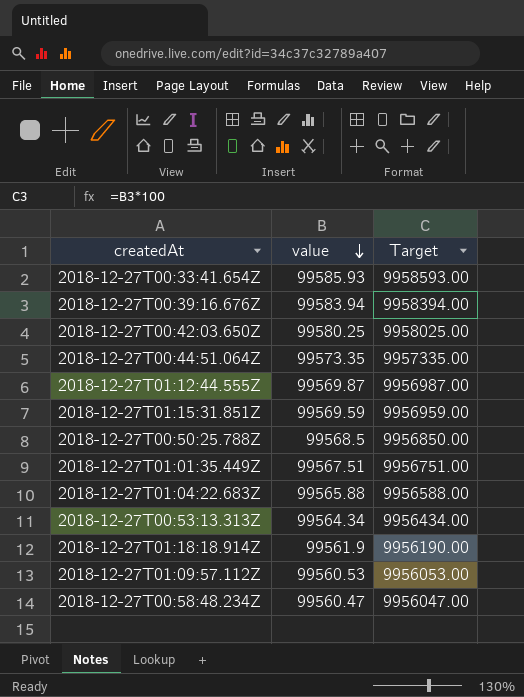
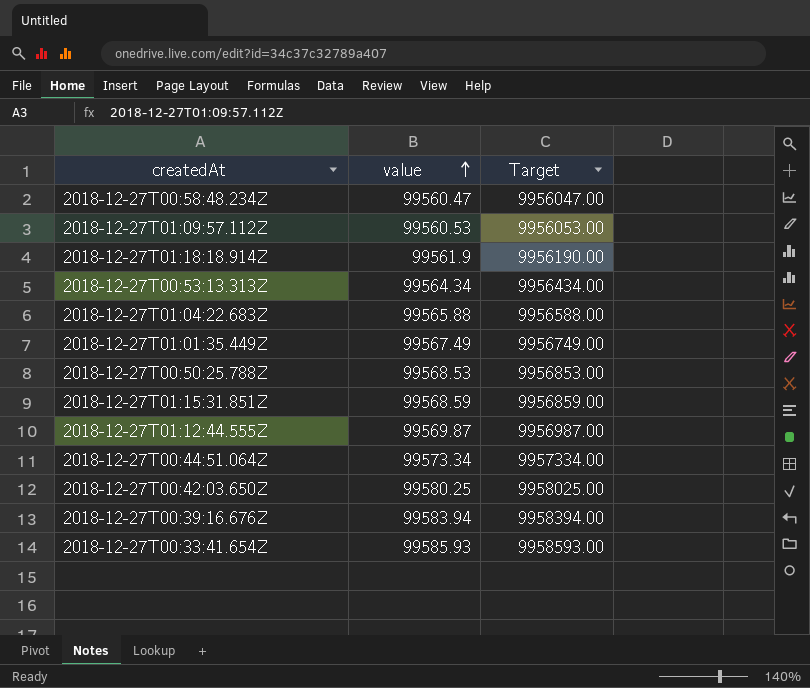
row order: value descending -> value ascending
2018-12-27T01:01:35.449Z | value: 99567.51 -> 99567.49
2018-12-27T01:01:35.449Z | Target: 9956751.00 -> 9956749.00
2018-12-27T00:50:25.788Z | value: 99568.5 -> 99568.53
2018-12-27T00:50:25.788Z | Target: 9956850.00 -> 9956853.00
2018-12-27T01:15:31.851Z | value: 99569.59 -> 99568.59
2018-12-27T01:15:31.851Z | Target: 9956959.00 -> 9956859.00
2018-12-27T00:44:51.064Z | value: 99573.35 -> 99573.34
2018-12-27T00:44:51.064Z | Target: 9957335.00 -> 9957334.00

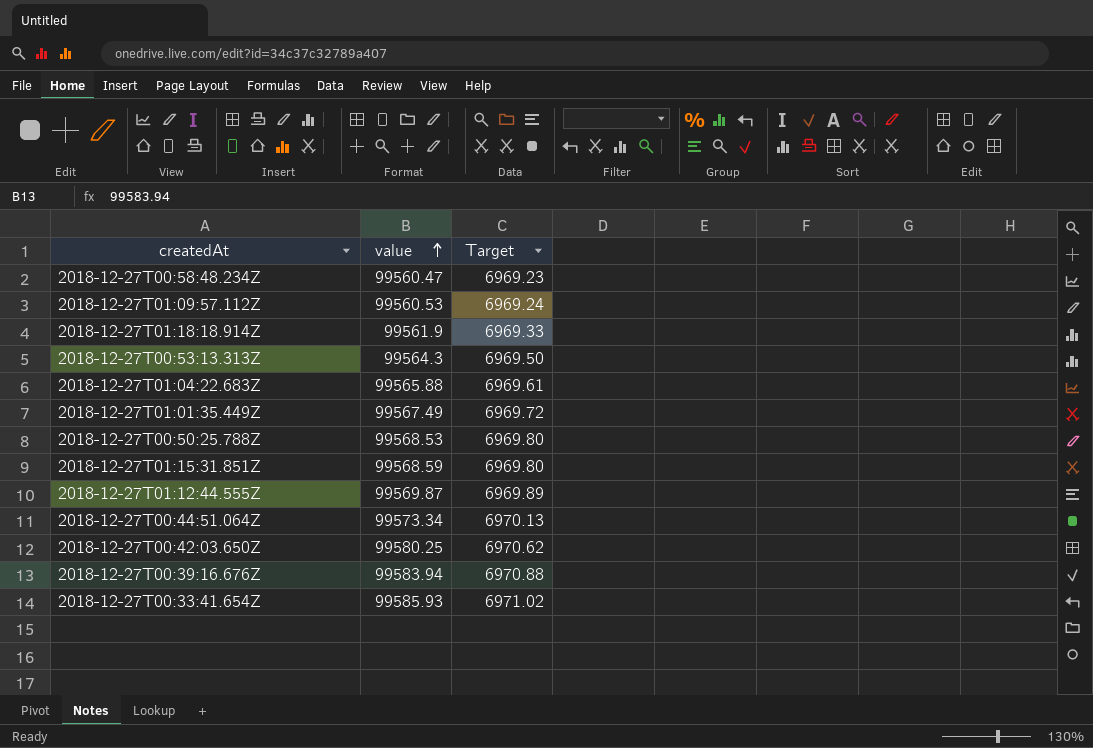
column Target | formula: [value] * 100 -> [value] * 0.07
2018-12-27T00:53:13.313Z | value: 99564.34 -> 99564.3

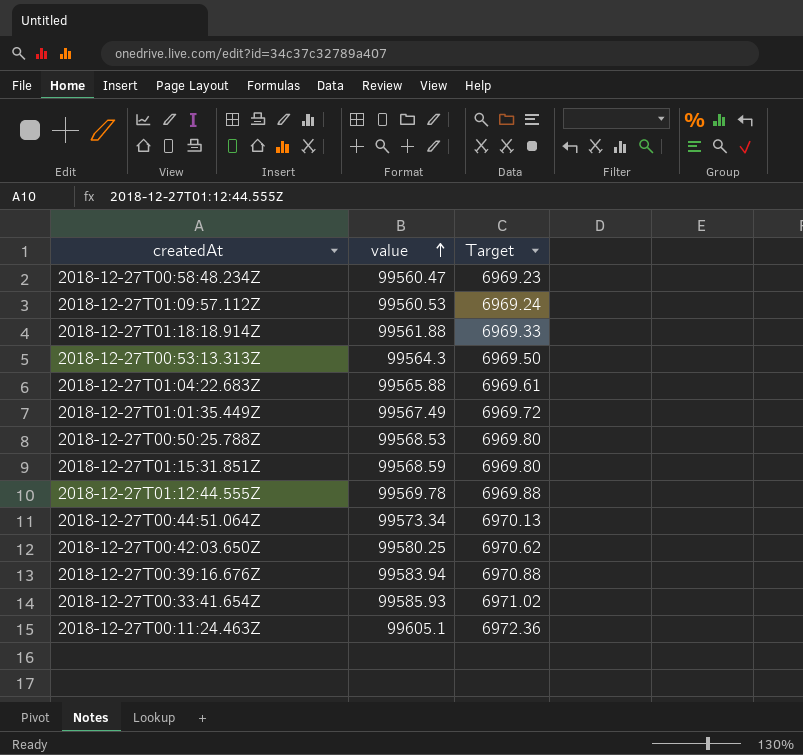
2018-12-27T01:18:18.914Z | value: 99561.9 -> 99561.88
2018-12-27T01:12:44.555Z | value: 99569.87 -> 99569.78
2018-12-27T01:12:44.555Z | Target: 6969.89 -> 6969.88
row 2018-12-27T00:11:24.463Z: none -> 99605.1 | 6972.36

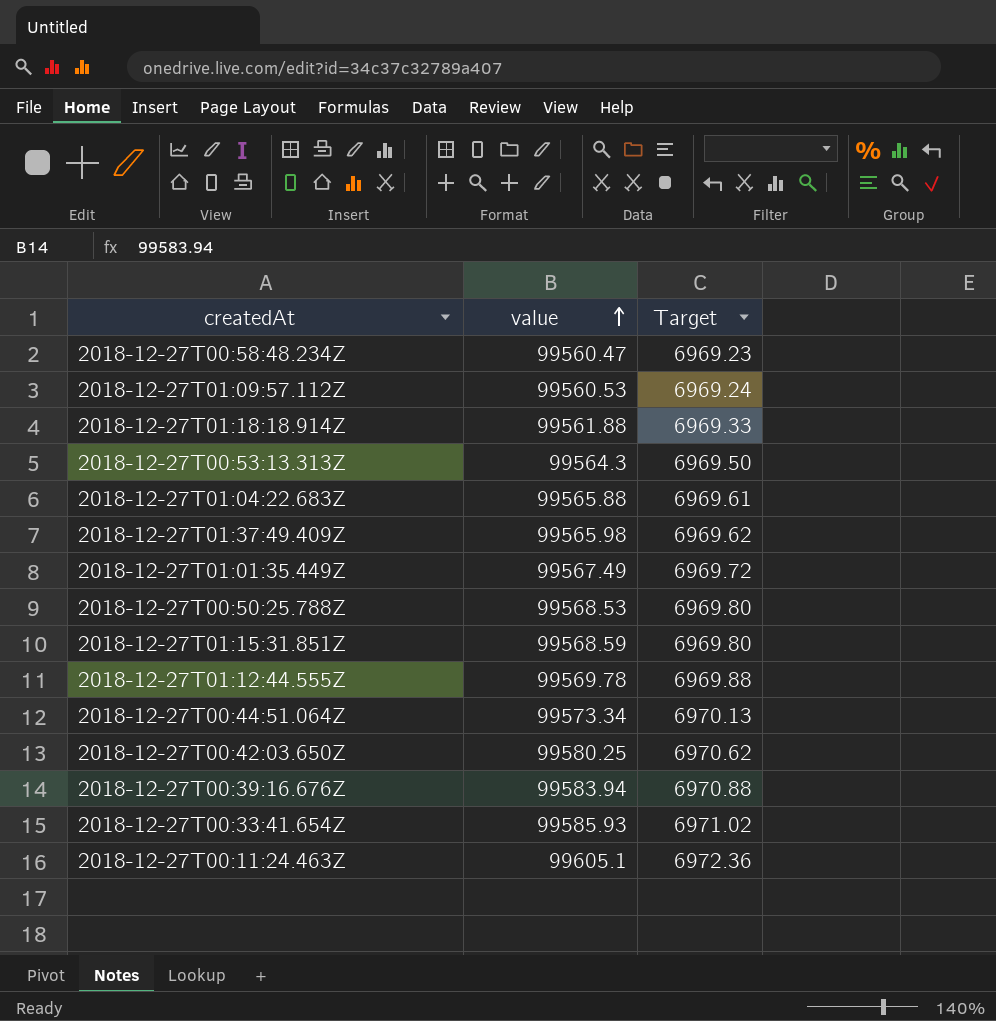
row 2018-12-27T01:37:49.409Z: none -> 99565.98 | 6969.62

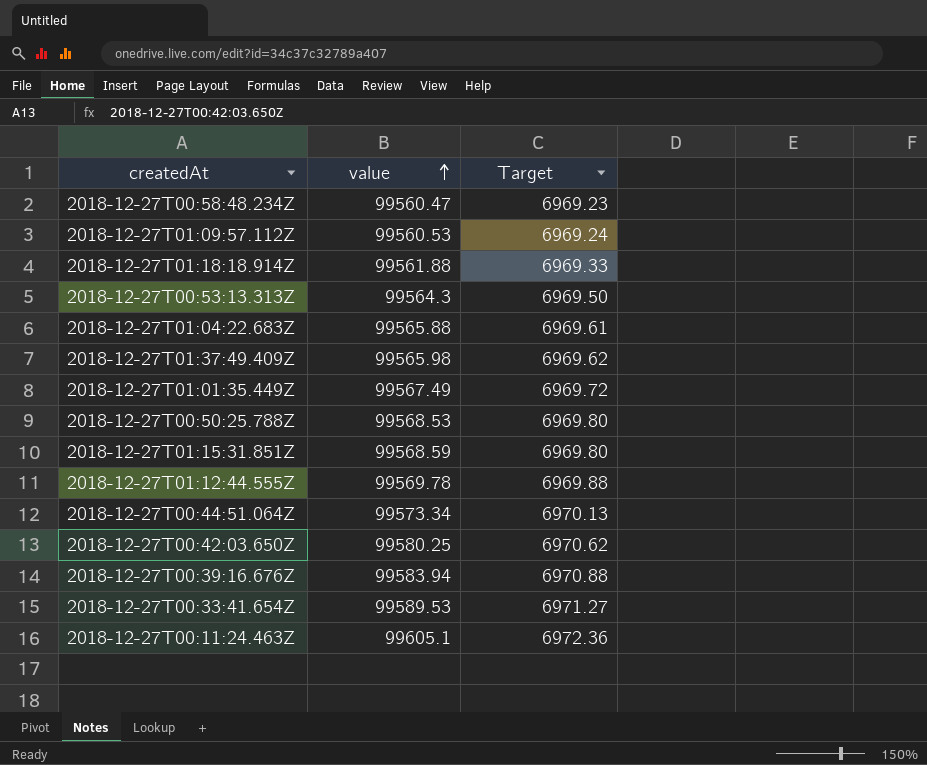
2018-12-27T00:33:41.654Z | value: 99585.93 -> 99589.53
2018-12-27T00:33:41.654Z | Target: 6971.02 -> 6971.27

